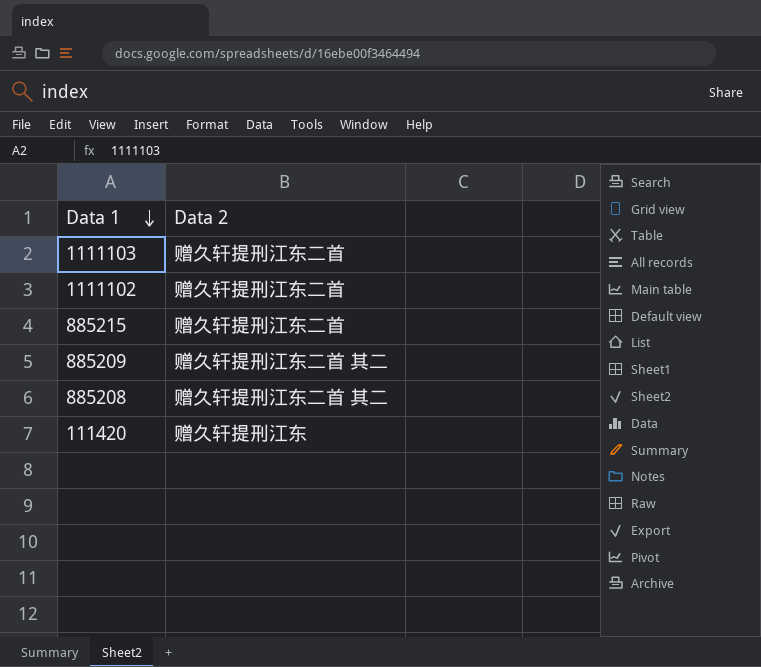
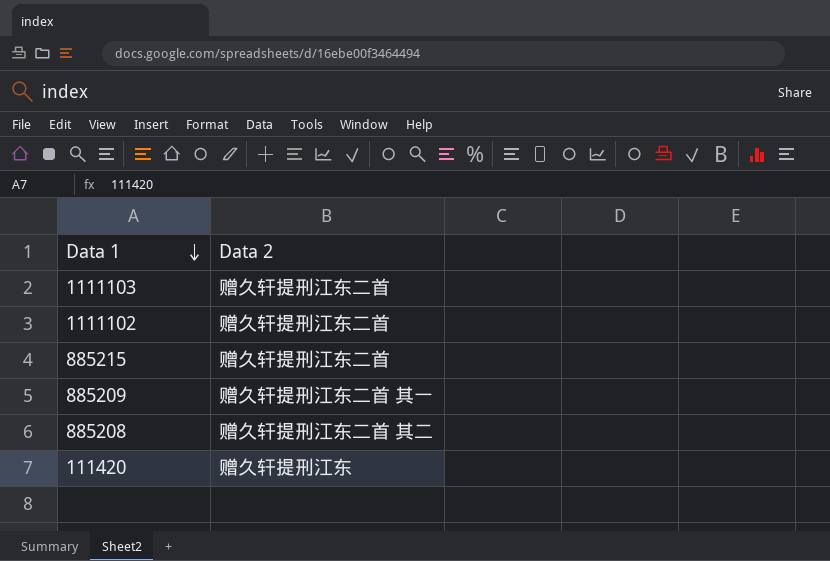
885209 | Data 2: 赠久轩提刑江东二首 其二 -> 赠久轩提刑江东二首 其一

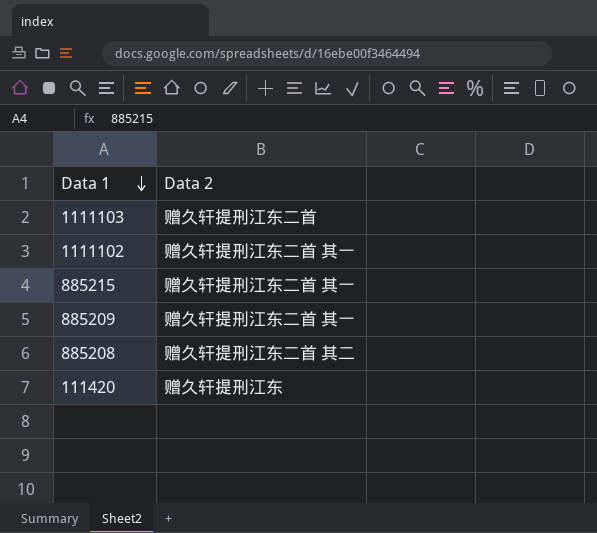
1111102 | Data 2: 赠久轩提刑江东二首 -> 赠久轩提刑江东二首 其一
885215 | Data 2: 赠久轩提刑江东二首 -> 赠久轩提刑江东二首 其一

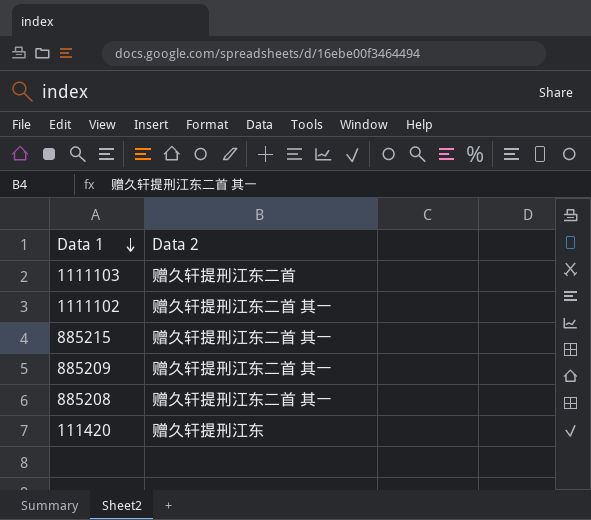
885208 | Data 2: 赠久轩提刑江东二首 其二 -> 赠久轩提刑江东二首 其一

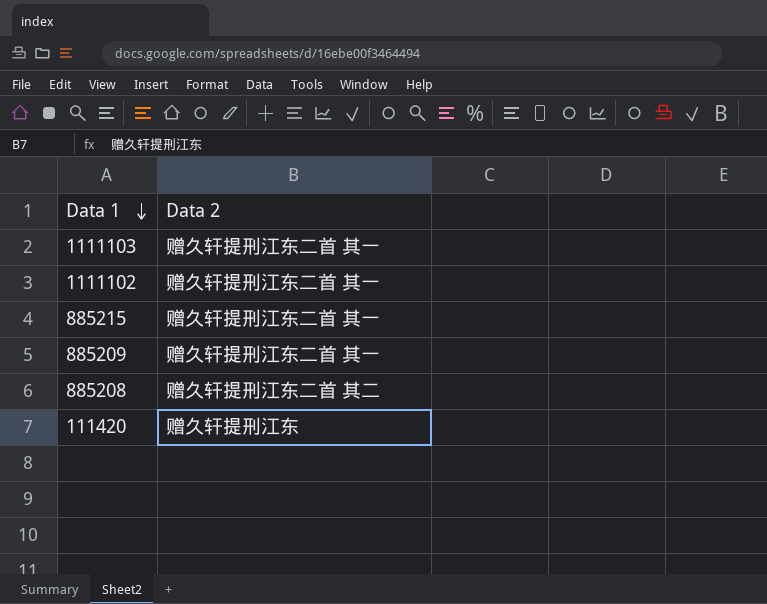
1111103 | Data 2: 赠久轩提刑江东二首 -> 赠久轩提刑江东二首 其一
885208 | Data 2: 赠久轩提刑江东二首 其一 -> 赠久轩提刑江东二首 其二

